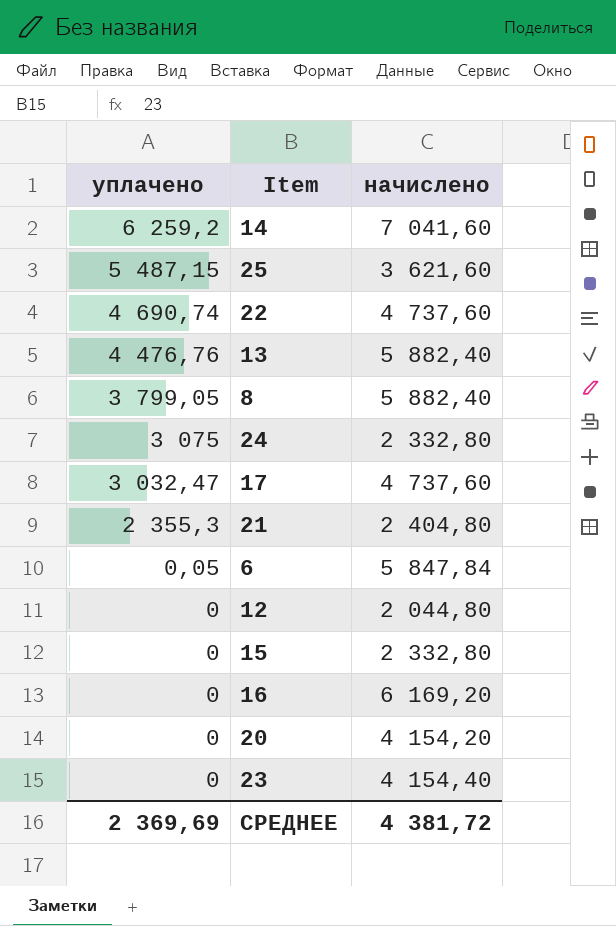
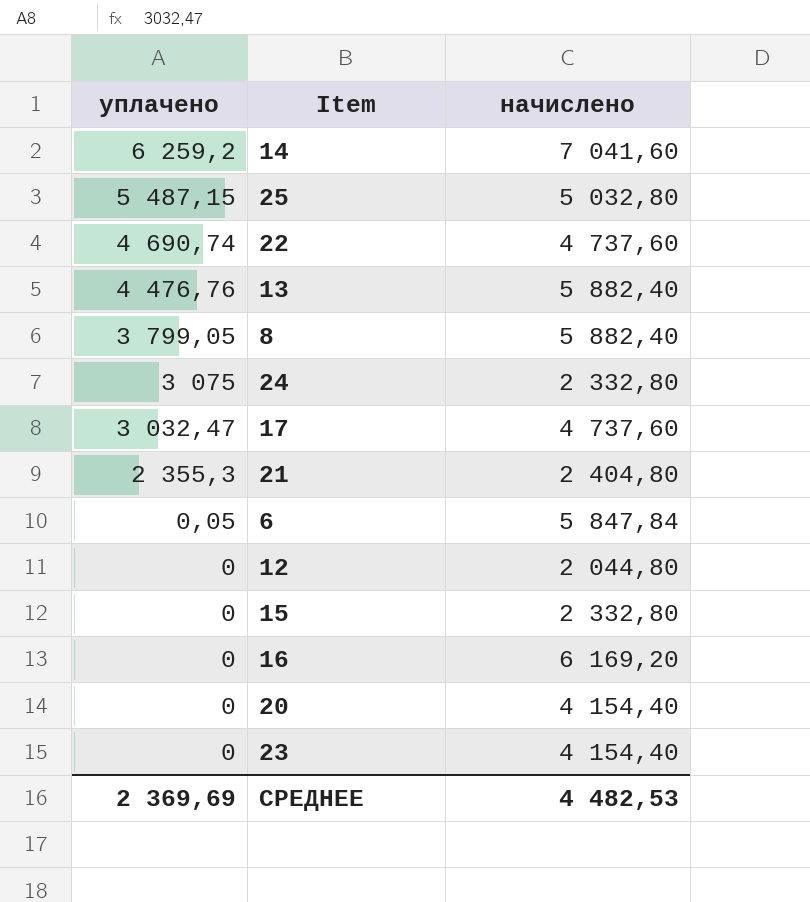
25 | начислено: 3 621,60 -> 5 032,80
20 | начислено: 4 154,20 -> 4 154,40
СРЕДНЕЕ | начислено: 4 381,72 -> 4 482,53

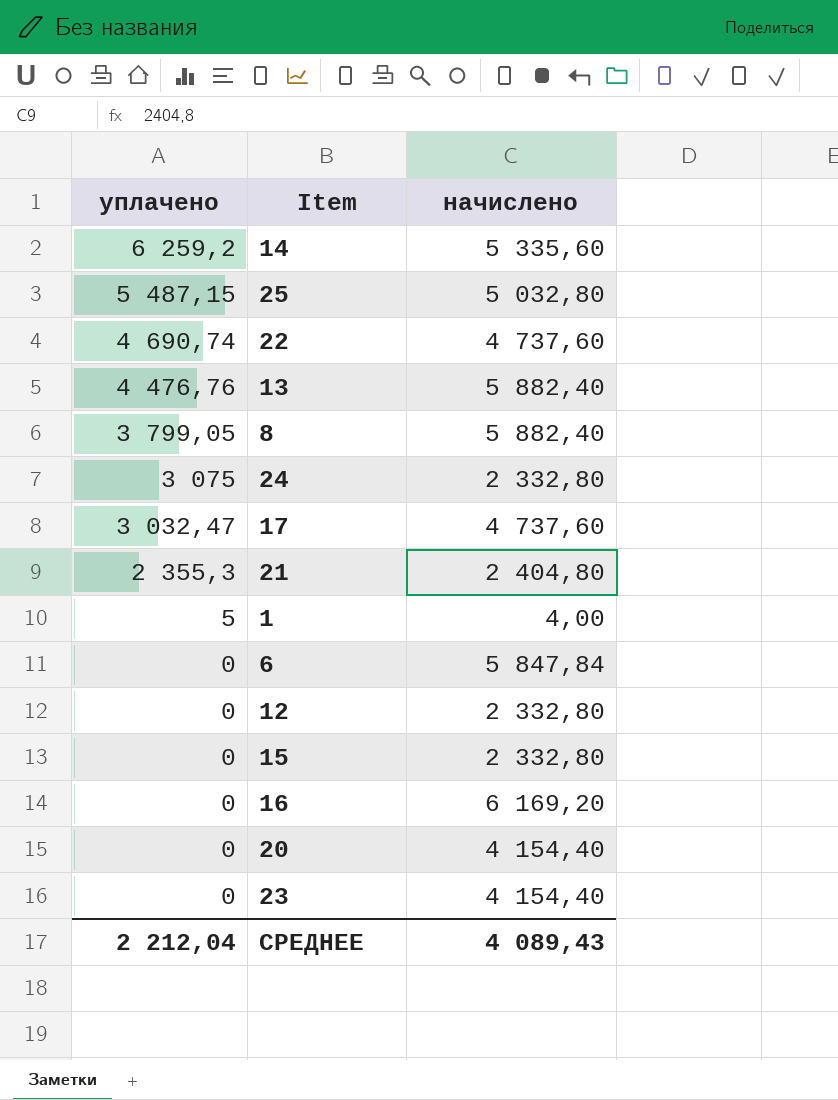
14 | начислено: 7 041,60 -> 5 335,60
row 1: none -> 5 | 4,00
6 | уплачено: 0,05 -> 0
12 | начислено: 2 044,80 -> 2 332,80
СРЕДНЕЕ | уплачено: 2 369,69 -> 2 212,04
СРЕДНЕЕ | начислено: 4 482,53 -> 4 089,43

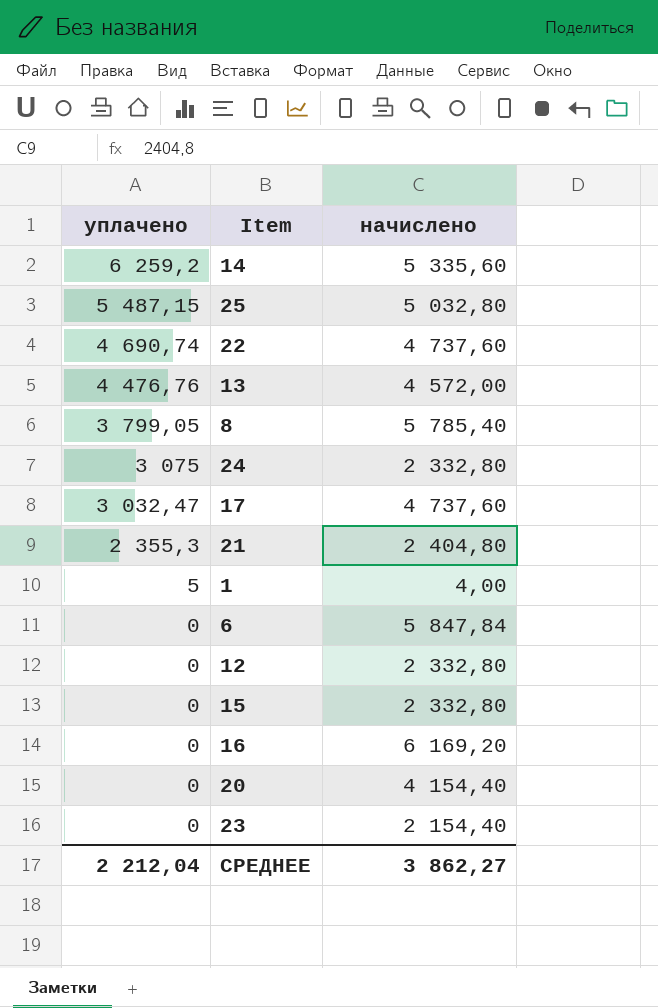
13 | начислено: 5 882,40 -> 4 572,00
8 | начислено: 5 882,40 -> 5 785,40
23 | начислено: 4 154,40 -> 2 154,40
СРЕДНЕЕ | начислено: 4 089,43 -> 3 862,27

